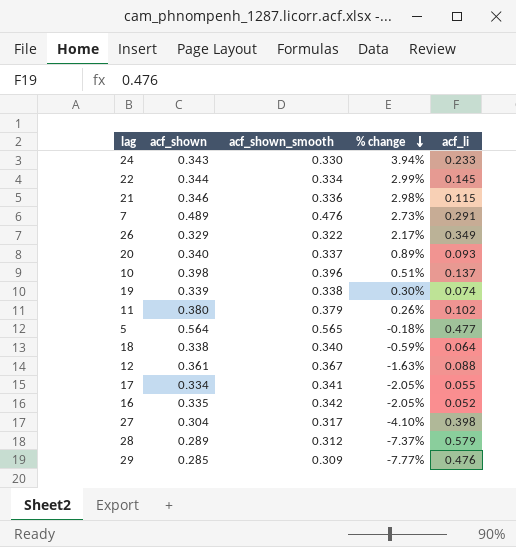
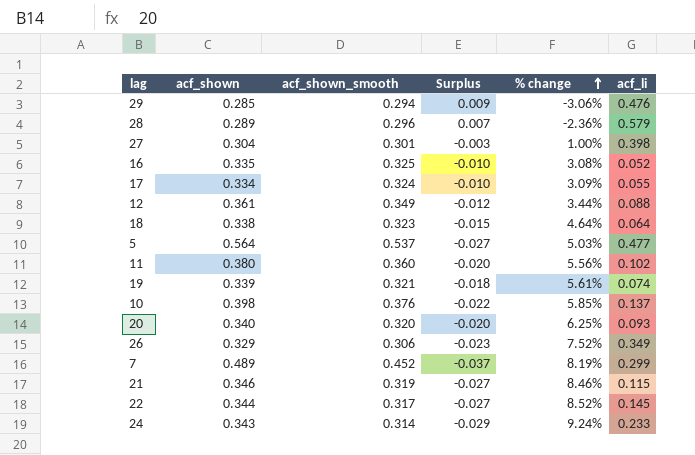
row order: % change descending -> % change ascending
column Surplus | formula: none -> [acf_shown_smooth] - [acf_shown]
29 | acf_shown_smooth: 0.309 -> 0.294
29 | % change: -7.77% -> -3.06%
28 | acf_shown_smooth: 0.312 -> 0.296
28 | % change: -7.37% -> -2.36%
27 | acf_shown_smooth: 0.317 -> 0.301
27 | % change: -4.10% -> 1.00%
16 | acf_shown_smooth: 0.342 -> 0.325
16 | % change: -2.05% -> 3.08%
17 | acf_shown_smooth: 0.341 -> 0.324
17 | % change: -2.05% -> 3.09%
12 | acf_shown_smooth: 0.367 -> 0.349
12 | % change: -1.63% -> 3.44%
18 | acf_shown_smooth: 0.340 -> 0.323
18 | % change: -0.59% -> 4.64%
5 | acf_shown_smooth: 0.565 -> 0.537
5 | % change: -0.18% -> 5.03%
11 | acf_shown_smooth: 0.379 -> 0.360
11 | % change: 0.26% -> 5.56%
19 | acf_shown_smooth: 0.338 -> 0.321
19 | % change: 0.30% -> 5.61%
10 | acf_shown_smooth: 0.396 -> 0.376
10 | % change: 0.51% -> 5.85%
20 | acf_shown_smooth: 0.337 -> 0.320
20 | % change: 0.89% -> 6.25%
26 | acf_shown_smooth: 0.322 -> 0.306
26 | % change: 2.17% -> 7.52%
7 | acf_shown_smooth: 0.476 -> 0.452
7 | % change: 2.73% -> 8.19%
7 | acf_li: 0.291 -> 0.299
21 | acf_shown_smooth: 0.336 -> 0.319
21 | % change: 2.98% -> 8.46%
22 | acf_shown_smooth: 0.334 -> 0.317
22 | % change: 2.99% -> 8.52%
24 | acf_shown_smooth: 0.330 -> 0.314
24 | % change: 3.94% -> 9.24%

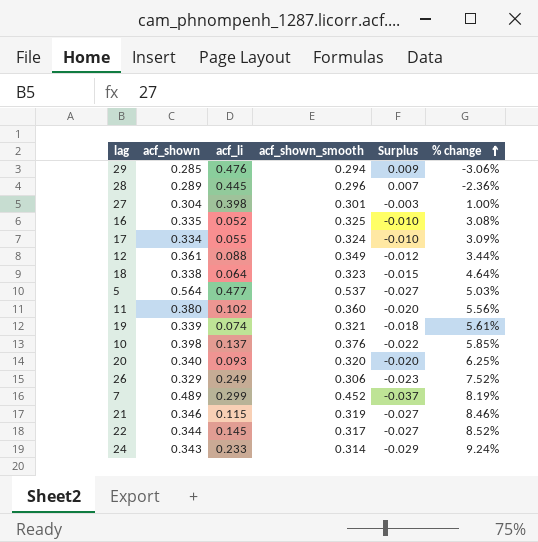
column acf_li | position: 6 -> 3
28 | acf_li: 0.579 -> 0.445
26 | acf_li: 0.349 -> 0.249

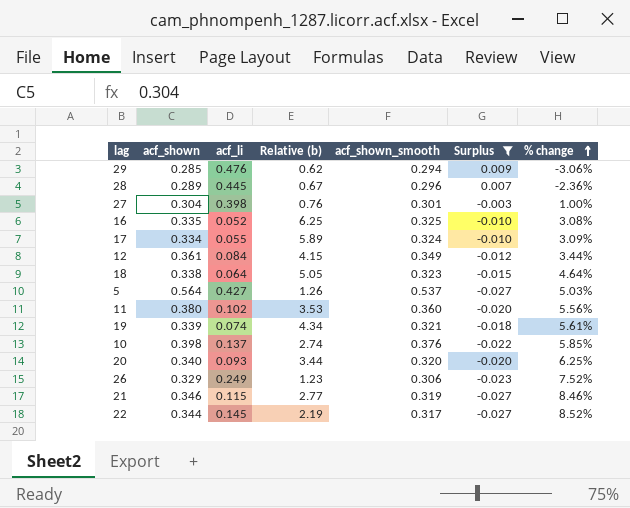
filter: none -> Surplus >= -0.027
column Relative (b) | formula: none -> [acf_shown_smooth] / [acf_li]
12 | acf_li: 0.088 -> 0.084
5 | acf_li: 0.477 -> 0.427

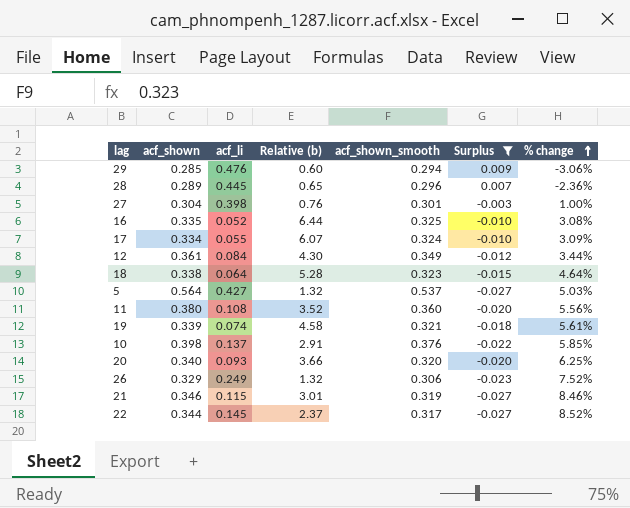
column Relative (b) | formula: [acf_shown_smooth] / [acf_li] -> [acf_shown] / [acf_li]
11 | acf_li: 0.102 -> 0.108

